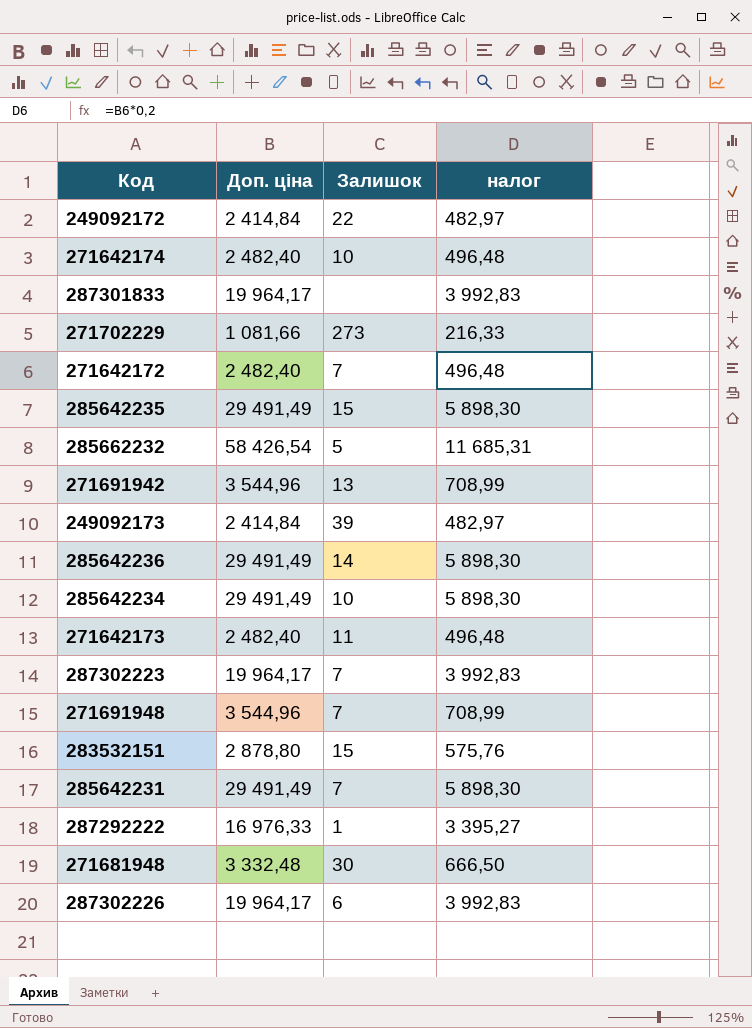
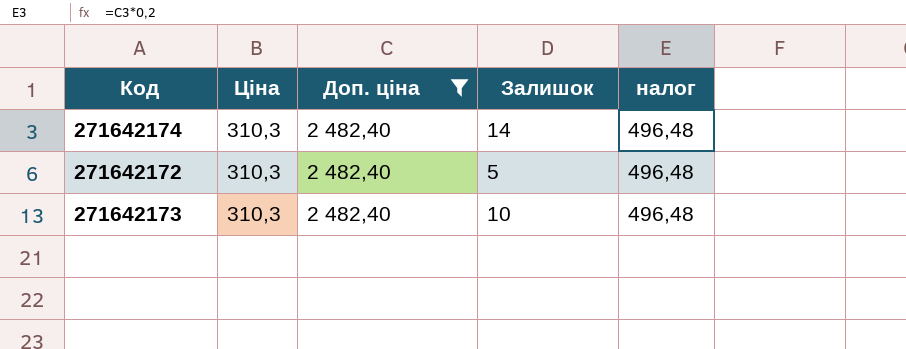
filter: none -> Доп. ціна = 2 482,40
column Ціна | position: none -> 2
271642174 | Залишок: 10 -> 14
271642172 | Залишок: 7 -> 5
271642173 | Залишок: 11 -> 10

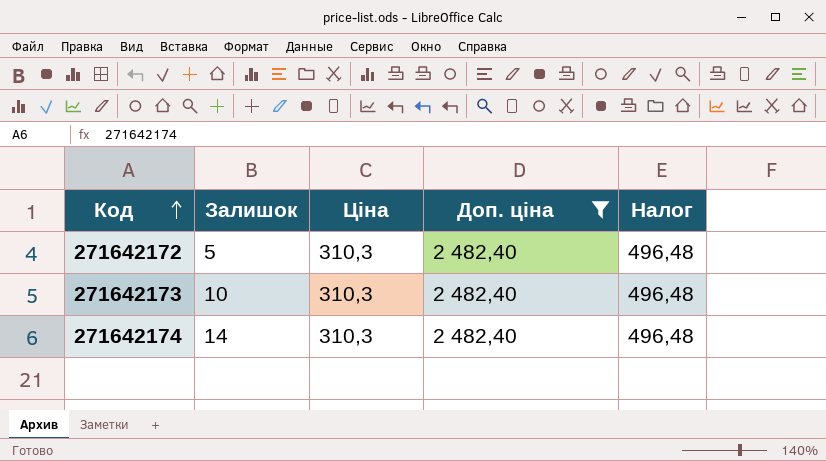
row order: none -> Код ascending
column Залишок | position: 4 -> 2
column name: налог -> Налог

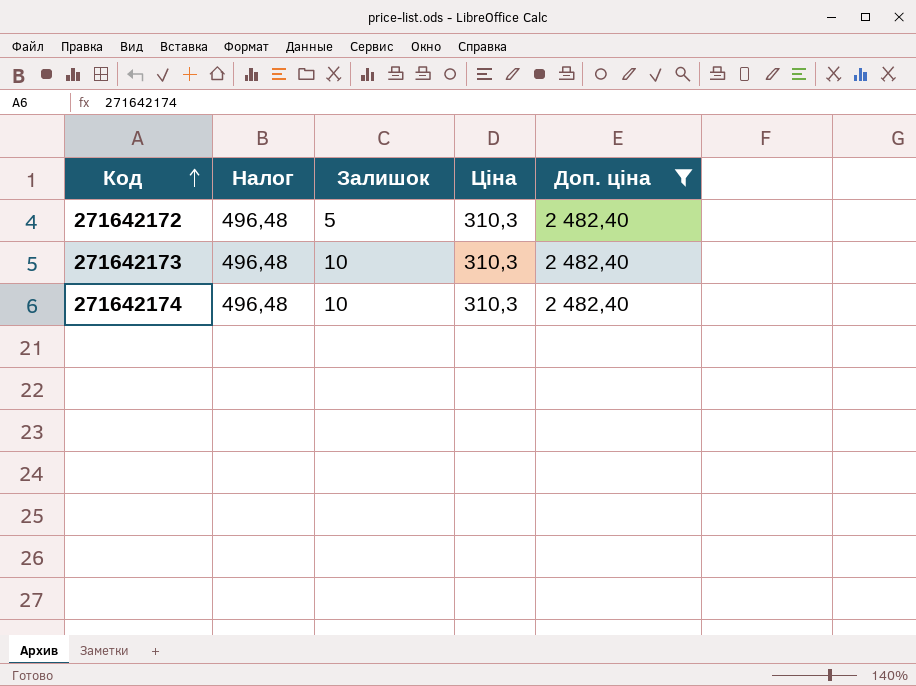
column Налог | position: 5 -> 2
271642174 | Залишок: 14 -> 10

